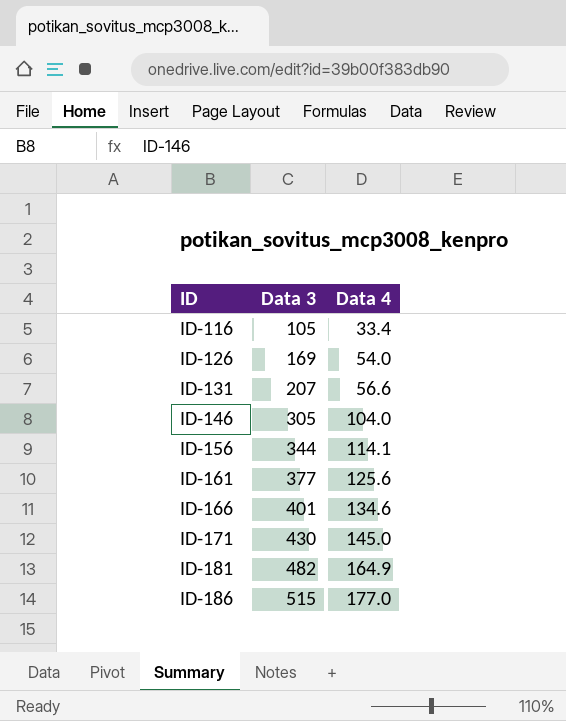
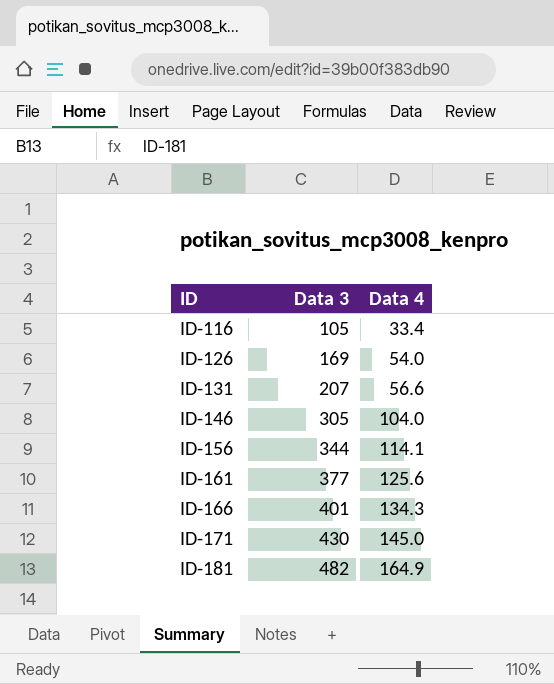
row ID-186: 515 | 177.0 -> none
ID-166 | Data 4: 134.6 -> 134.3

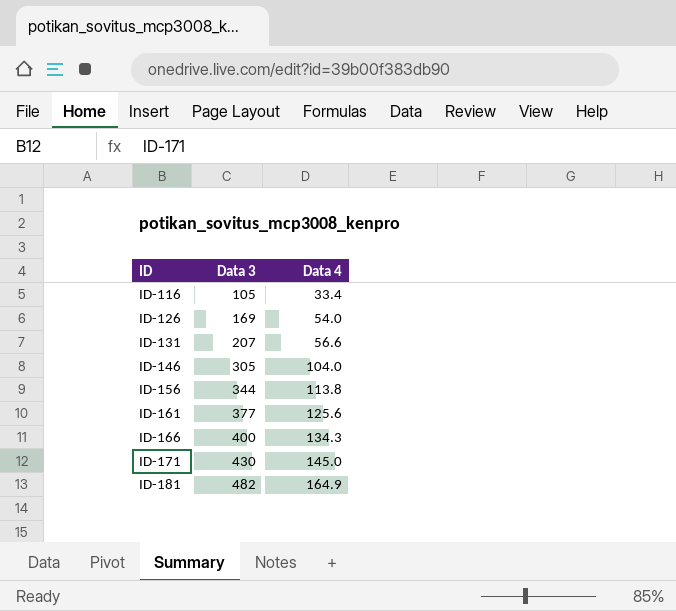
ID-156 | Data 4: 114.1 -> 113.8
ID-166 | Data 3: 401 -> 400

